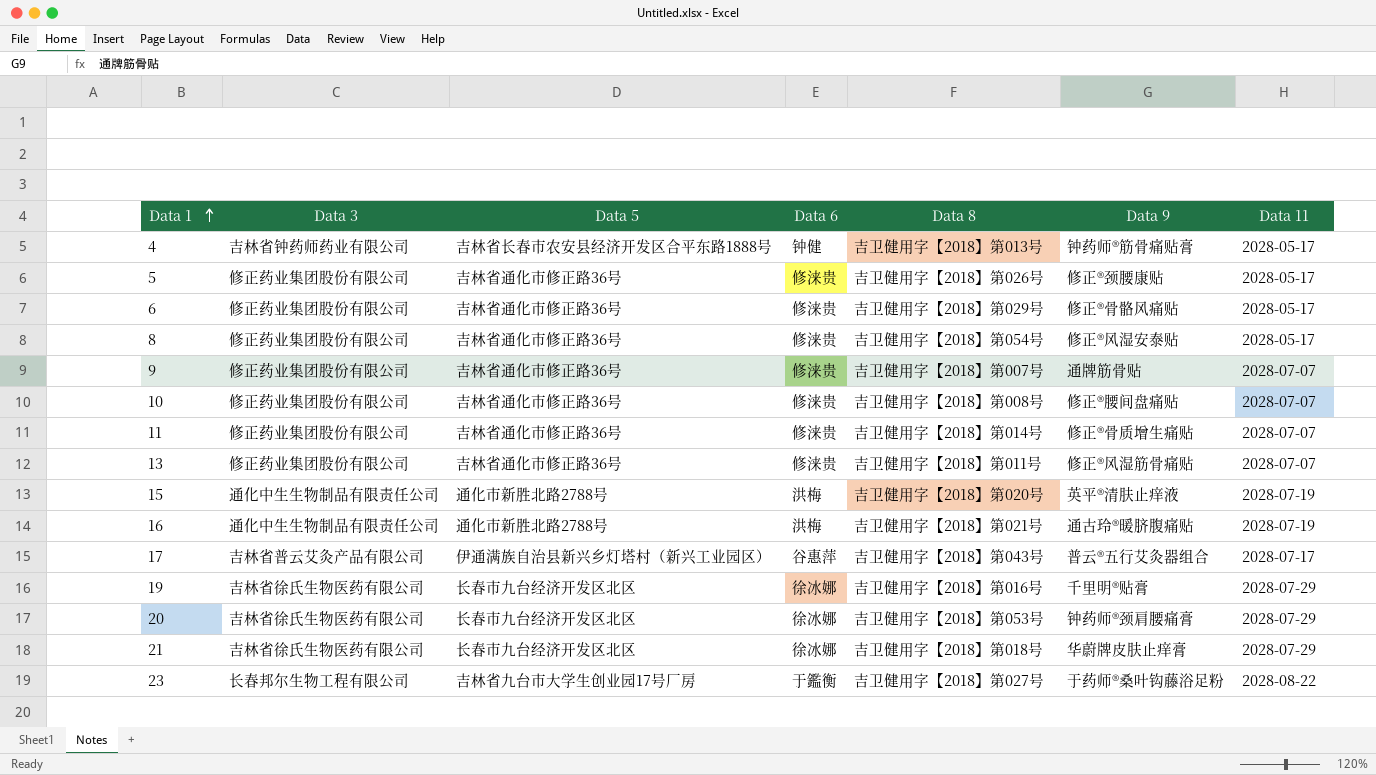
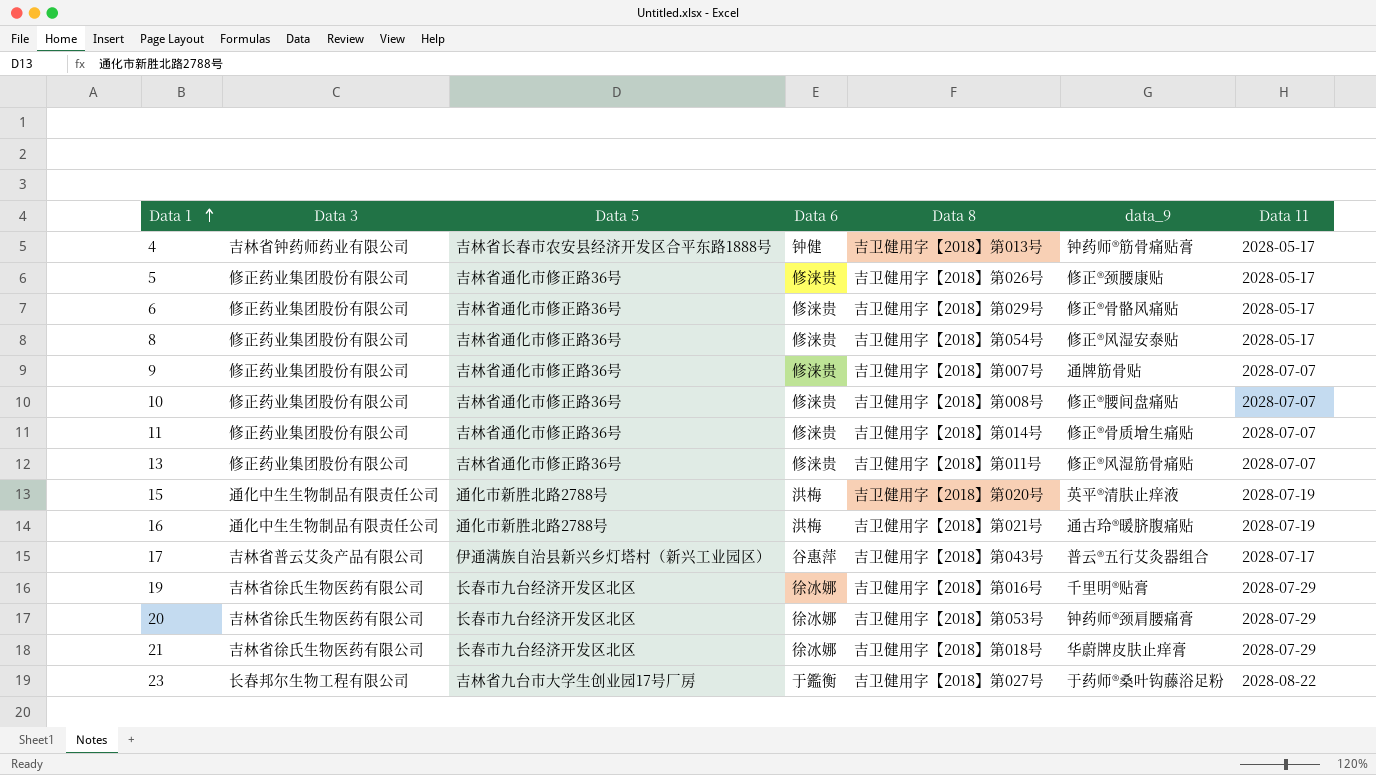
column name: Data 9 -> data_9

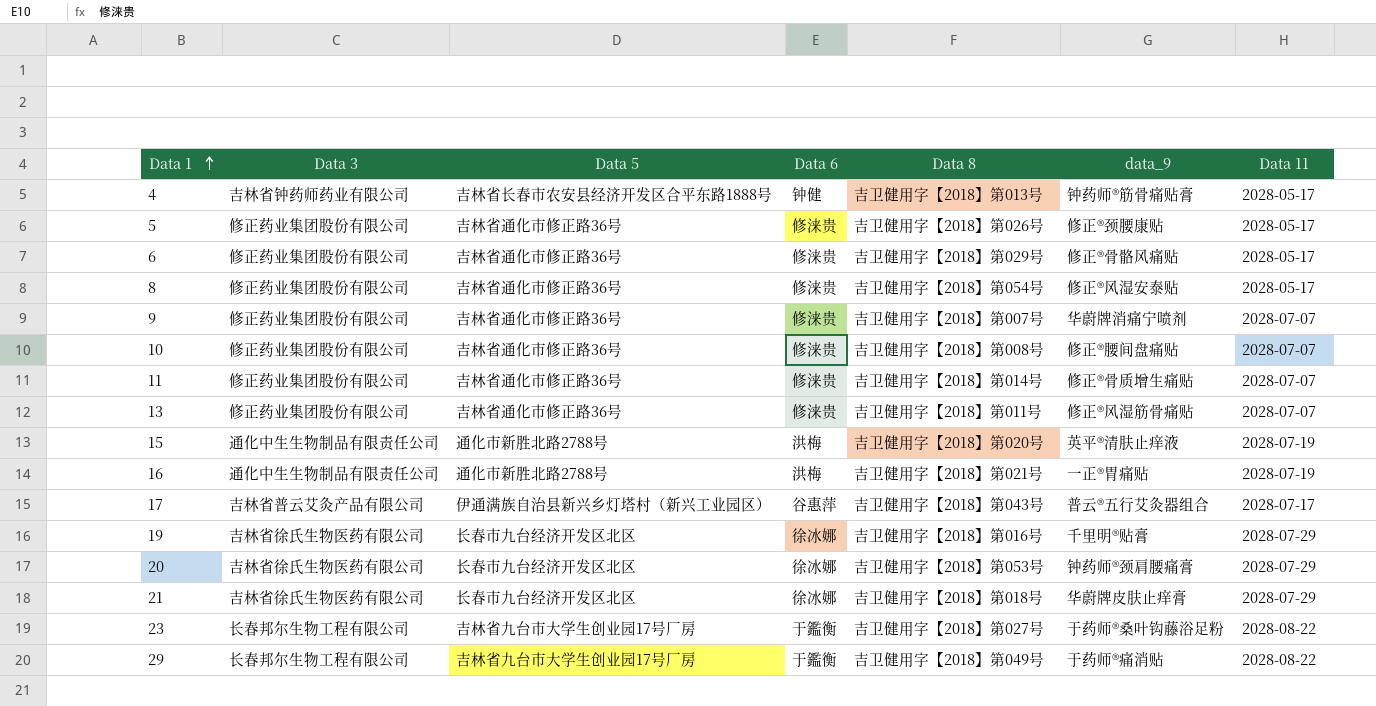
9 | data_9: 通牌筋骨贴 -> 华蔚牌消痛宁喷剂
16 | data_9: 通古玲®暖脐腹痛贴 -> 一正®胃痛贴
row 29: none -> 长春邦尔生物工程有限公司 | 吉林省九台市大学生创业园17号厂房 | 于鑑衡 | 吉卫健用字【2018】第049号 | 于药师®痛消贴 | 2028-08-22

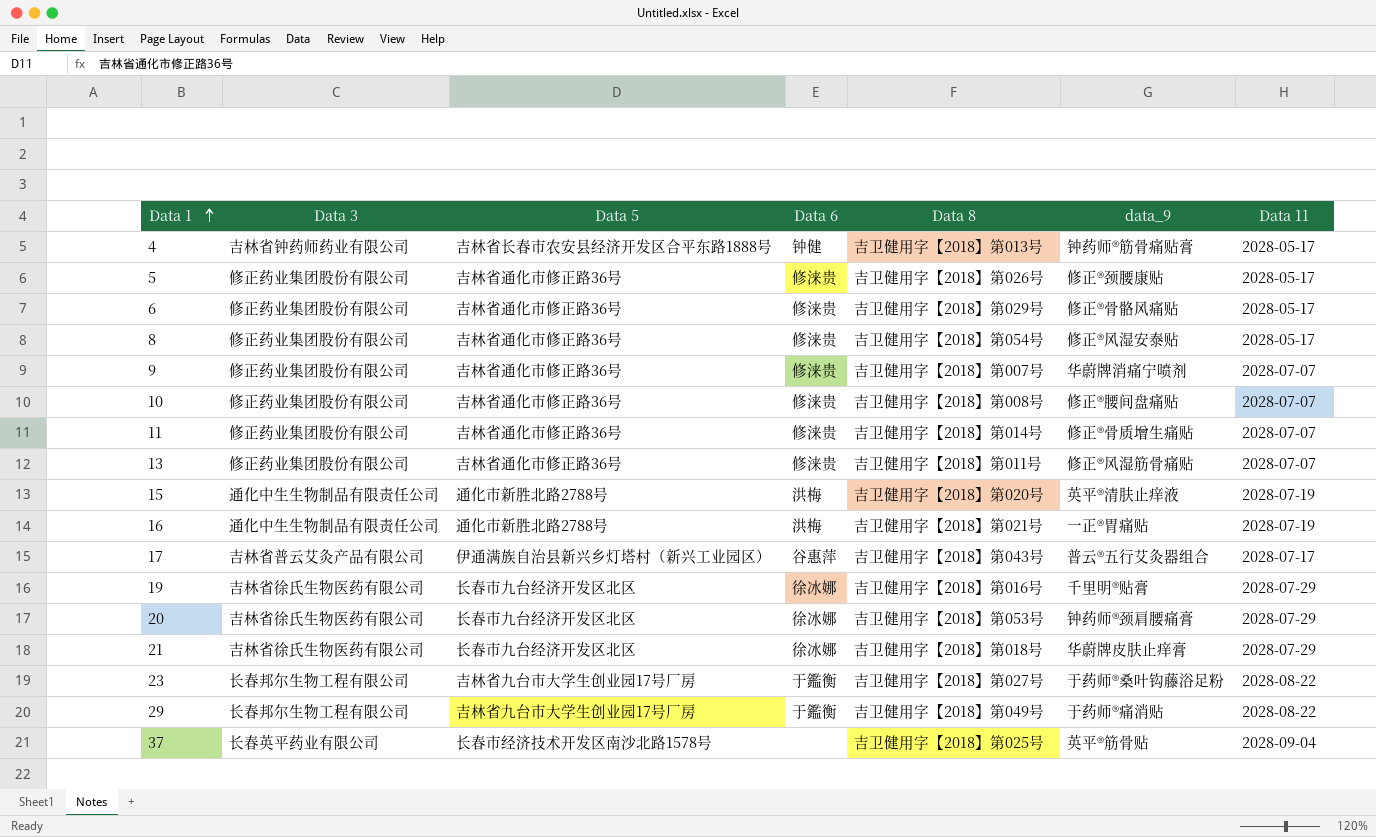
row 37: none -> 长春英平药业有限公司 | 长春市经济技术开发区南沙北路1578号 | none | 吉卫健用字【2018】第025号 | 英平®筋骨贴 | 2028-09-04

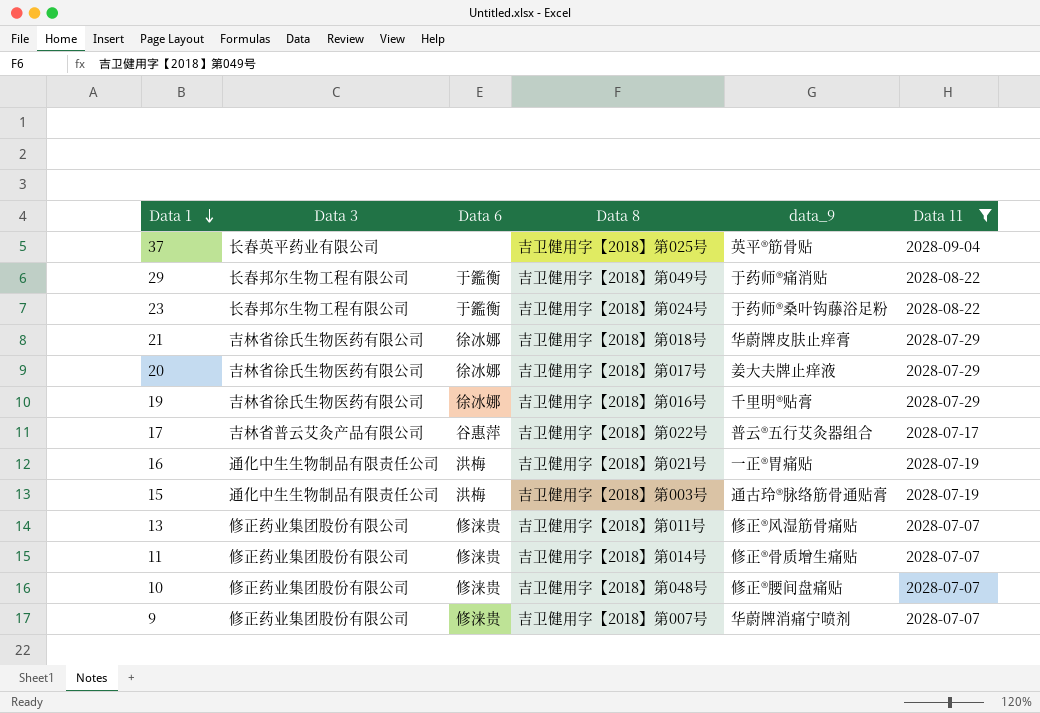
filter: none -> Data 11 != 2028-05-17
row order: Data 1 ascending -> Data 1 descending
column Data 5 | position: 3 -> none
23 | Data 8: 吉卫健用字【2018】第027号 -> 吉卫健用字【2018】第024号
20 | Data 8: 吉卫健用字【2018】第053号 -> 吉卫健用字【2018】第017号
20 | data_9: 钟药师®颈肩腰痛膏 -> 姜大夫牌止痒液
17 | Data 8: 吉卫健用字【2018】第043号 -> 吉卫健用字【2018】第022号
15 | Data 8: 吉卫健用字【2018】第020号 -> 吉卫健用字【2018】第003号
15 | data_9: 英平®清肤止痒液 -> 通古玲®脉络筋骨通贴膏
10 | Data 8: 吉卫健用字【2018】第008号 -> 吉卫健用字【2018】第048号

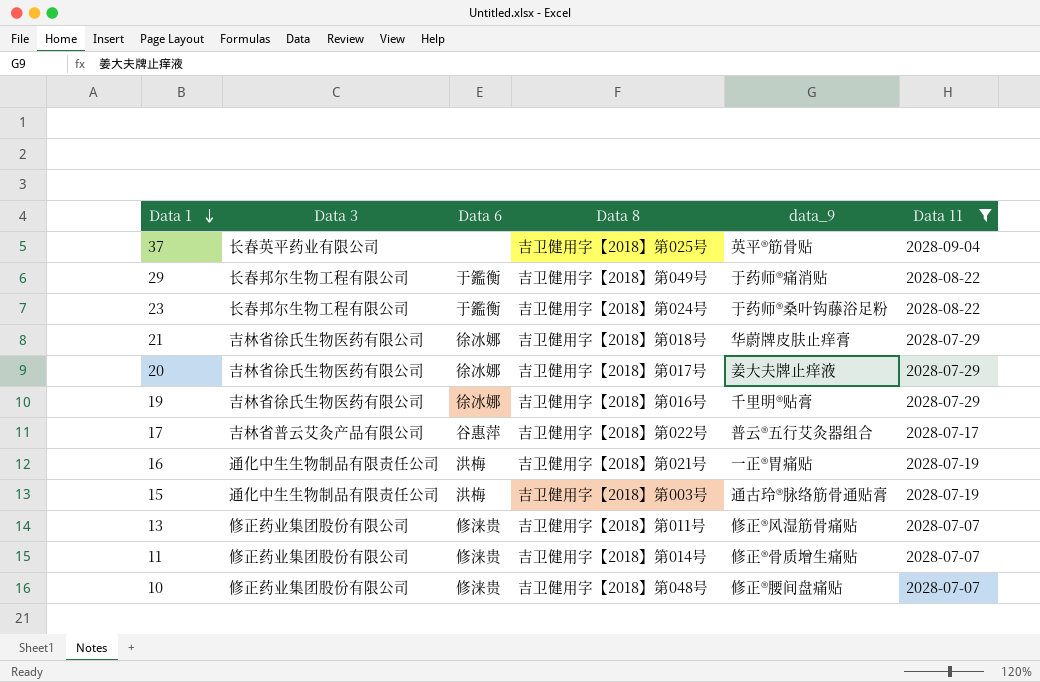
row 9: 修正药业集团股份有限公司 | 修涞贵 | 吉卫健用字【2018】第007号 | 华蔚牌消痛宁喷剂 | 2028-07-07 -> none

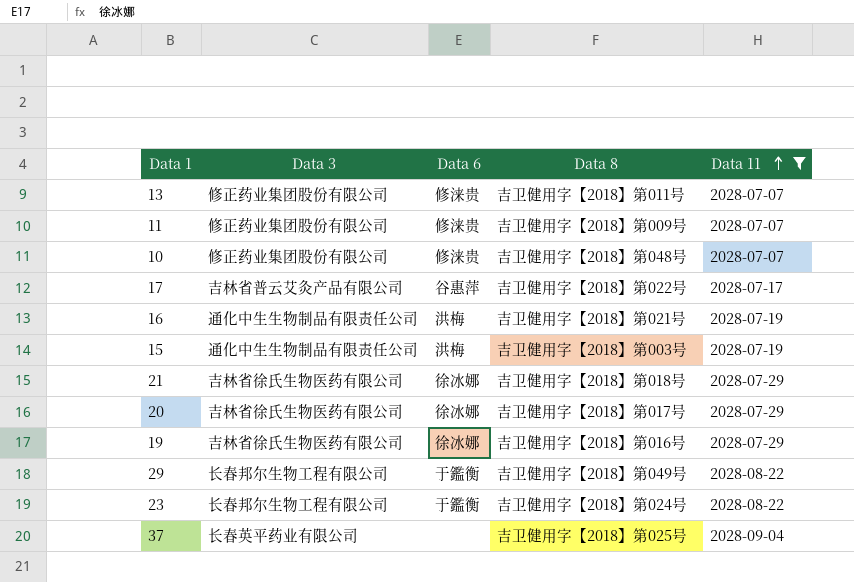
row order: Data 1 descending -> Data 11 ascending
column data_9 | position: 5 -> none
11 | Data 8: 吉卫健用字【2018】第014号 -> 吉卫健用字【2018】第009号

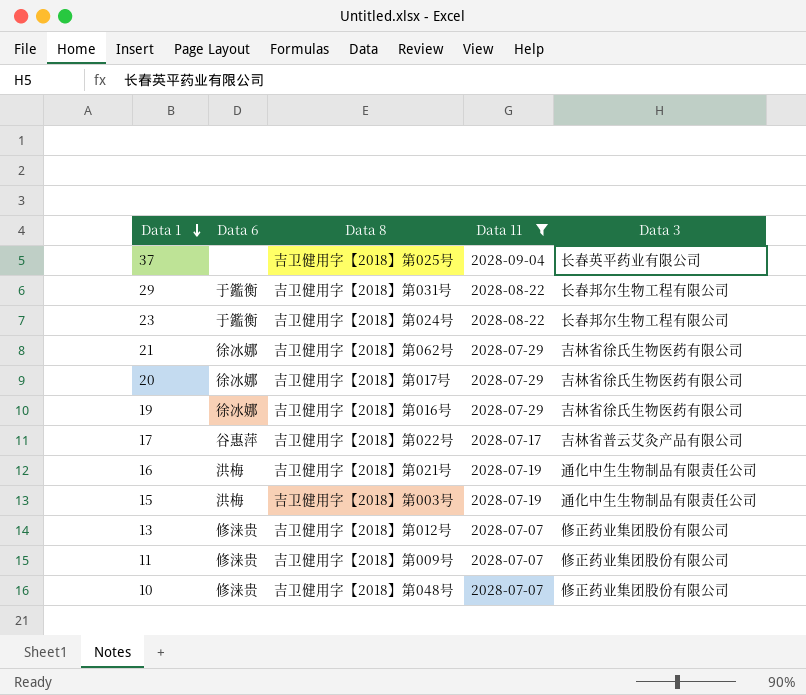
row order: Data 11 ascending -> Data 1 descending
column Data 3 | position: 2 -> 5
29 | Data 8: 吉卫健用字【2018】第049号 -> 吉卫健用字【2018】第031号
21 | Data 8: 吉卫健用字【2018】第018号 -> 吉卫健用字【2018】第062号
13 | Data 8: 吉卫健用字【2018】第011号 -> 吉卫健用字【2018】第012号

